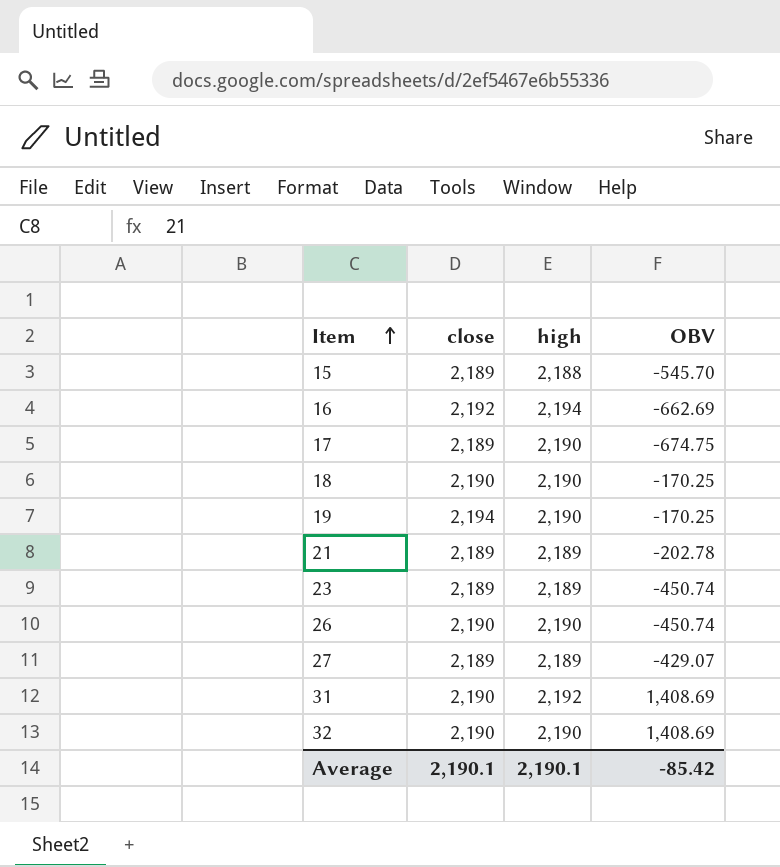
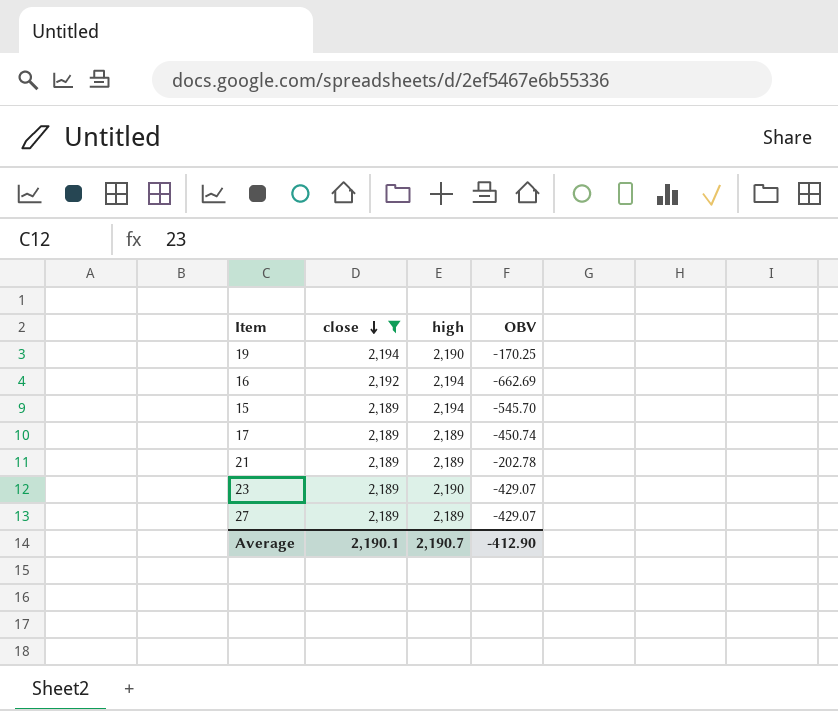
filter: none -> close != 2,190
row order: Item ascending -> close descending
15 | high: 2,188 -> 2,194
17 | high: 2,190 -> 2,189
17 | OBV: -674.75 -> -450.74
23 | high: 2,189 -> 2,190
23 | OBV: -450.74 -> -429.07
Average | high: 2,190.1 -> 2,190.7
Average | OBV: -85.42 -> -412.90

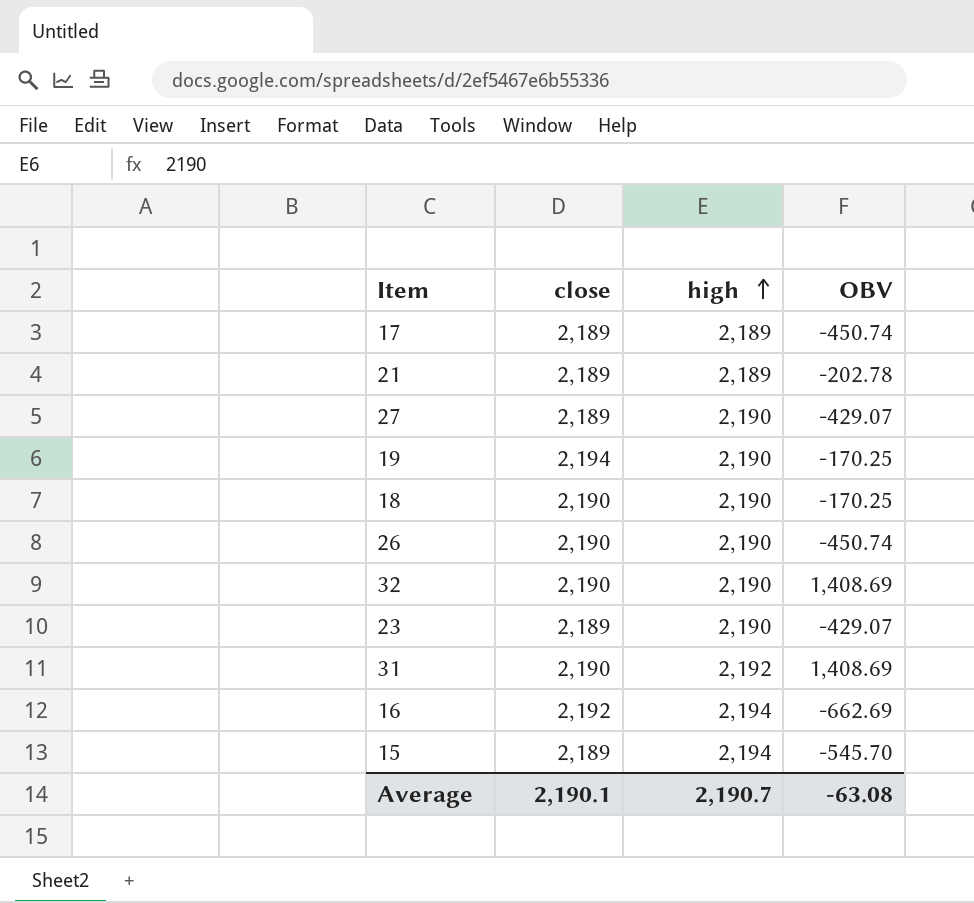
filter: close != 2,190 -> none
row order: close descending -> high ascending
27 | high: 2,189 -> 2,190
Average | OBV: -412.90 -> -63.08

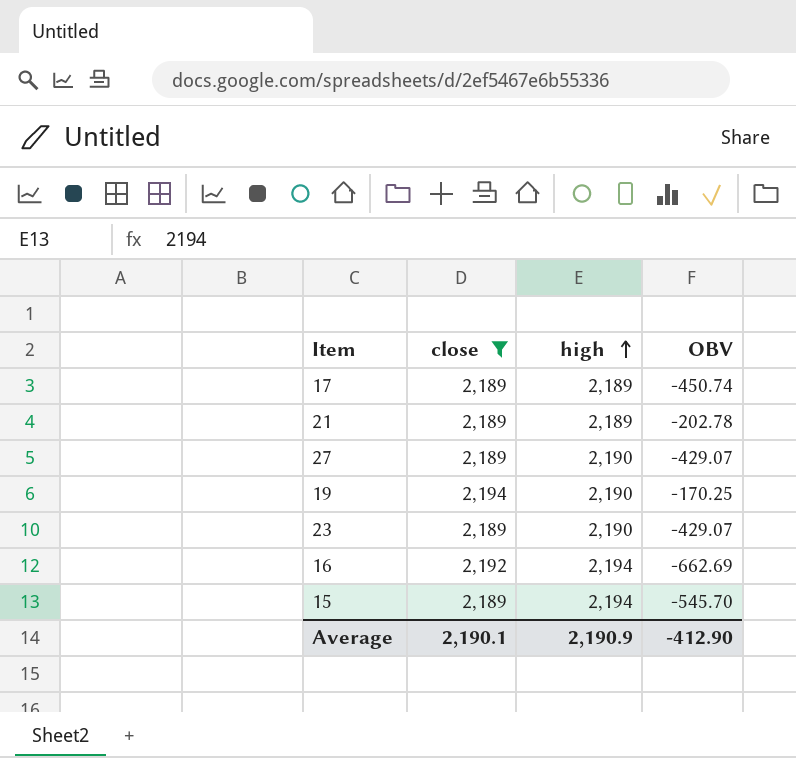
filter: none -> close != 2,190
Average | high: 2,190.7 -> 2,190.9
Average | OBV: -63.08 -> -412.90

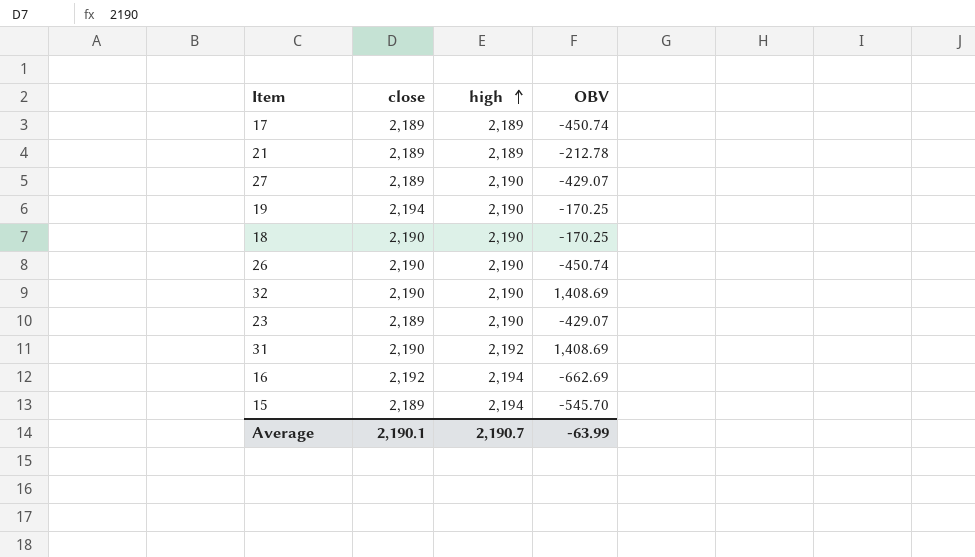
filter: close != 2,190 -> none
21 | OBV: -202.78 -> -212.78
Average | high: 2,190.9 -> 2,190.7
Average | OBV: -412.90 -> -63.99

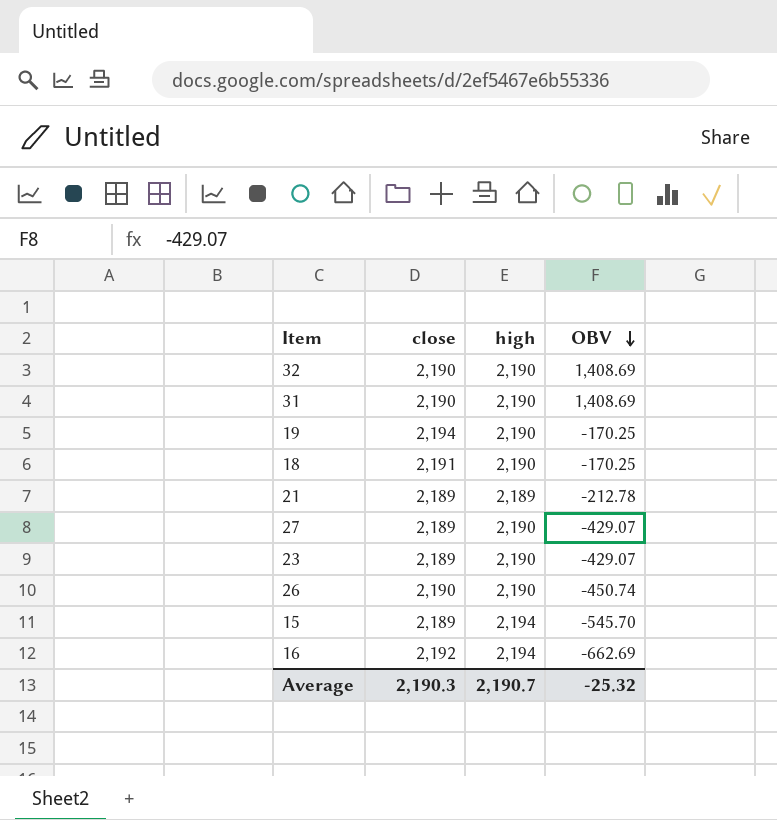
row order: high ascending -> OBV descending
row 17: 2,189 | 2,189 | -450.74 -> none
31 | high: 2,192 -> 2,190
18 | close: 2,190 -> 2,191
Average | close: 2,190.1 -> 2,190.3
Average | OBV: -63.99 -> -25.32

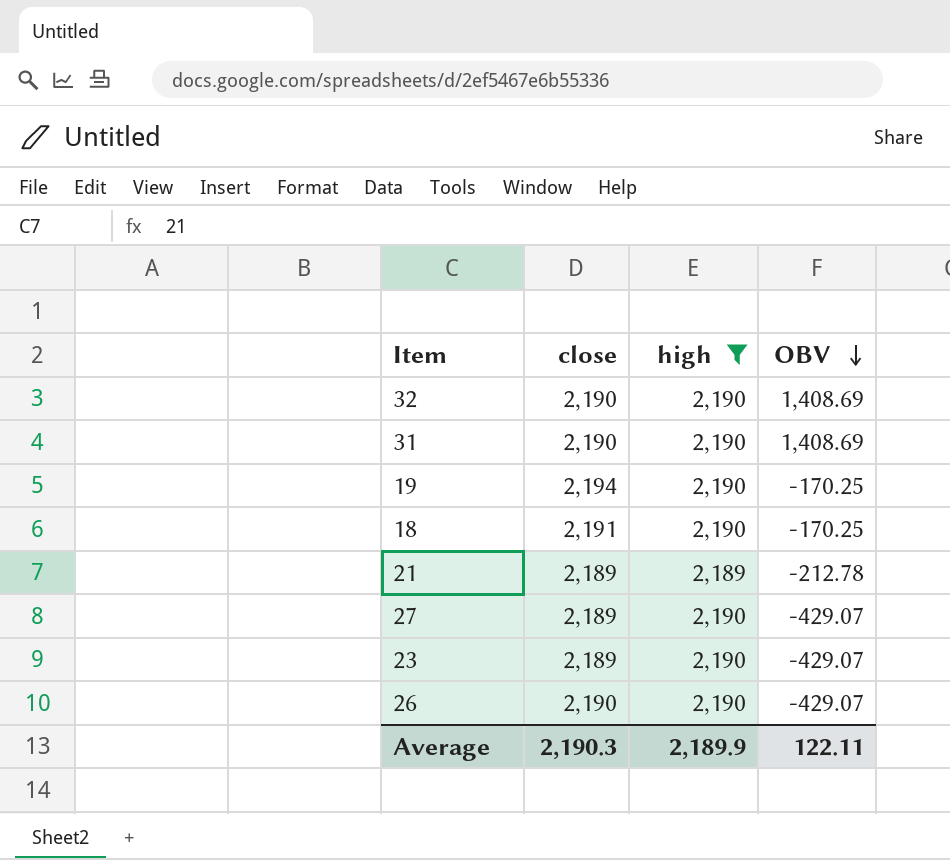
filter: none -> high != 2,194
26 | OBV: -450.74 -> -429.07
Average | high: 2,190.7 -> 2,189.9
Average | OBV: -25.32 -> 122.11

